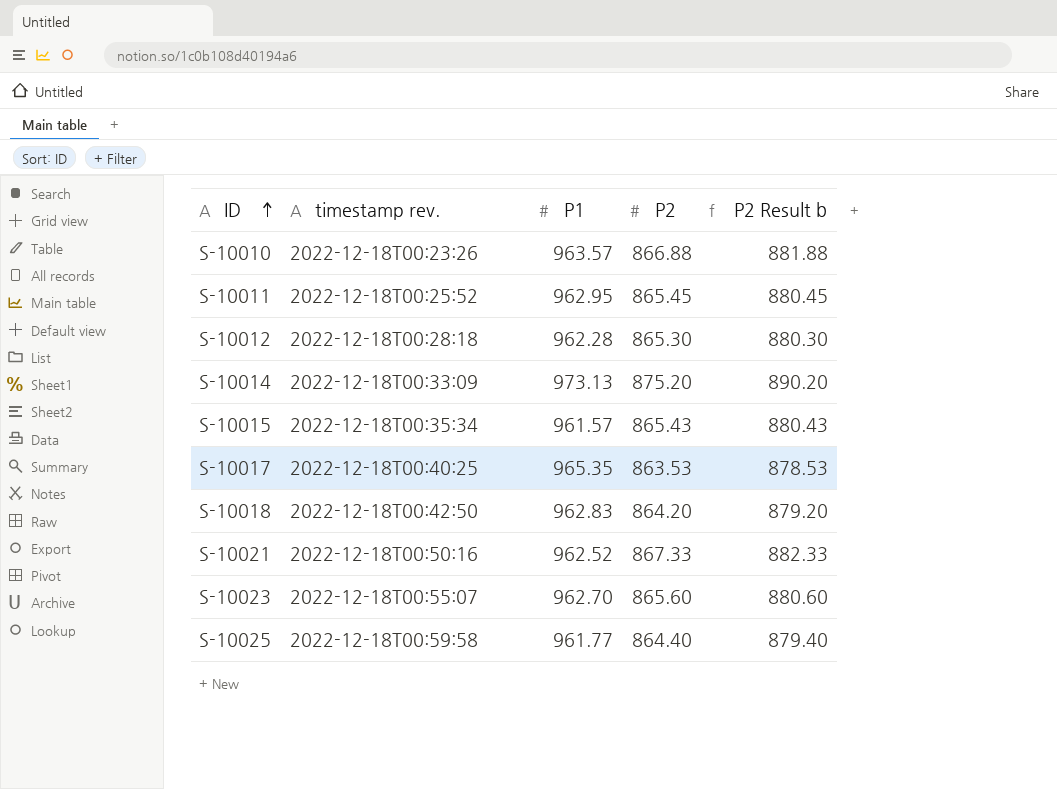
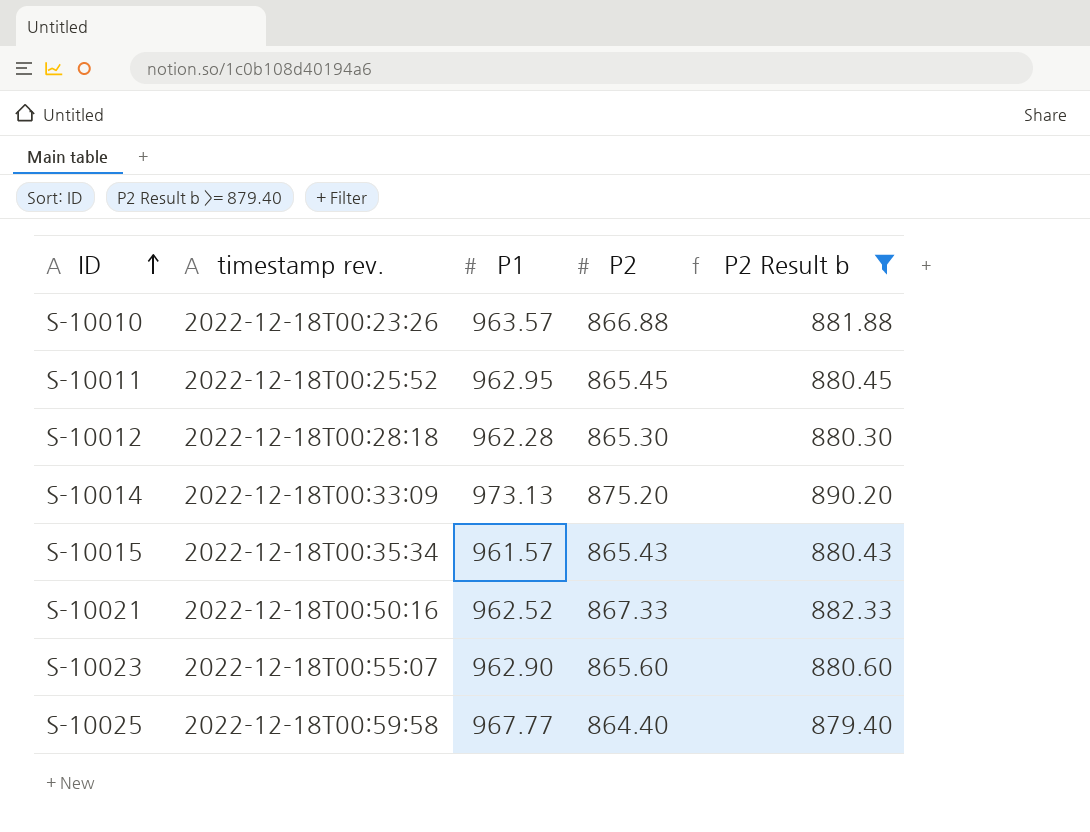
filter: none -> P2 Result b >= 879.40
S-10023 | P1: 962.70 -> 962.90
S-10025 | P1: 961.77 -> 967.77

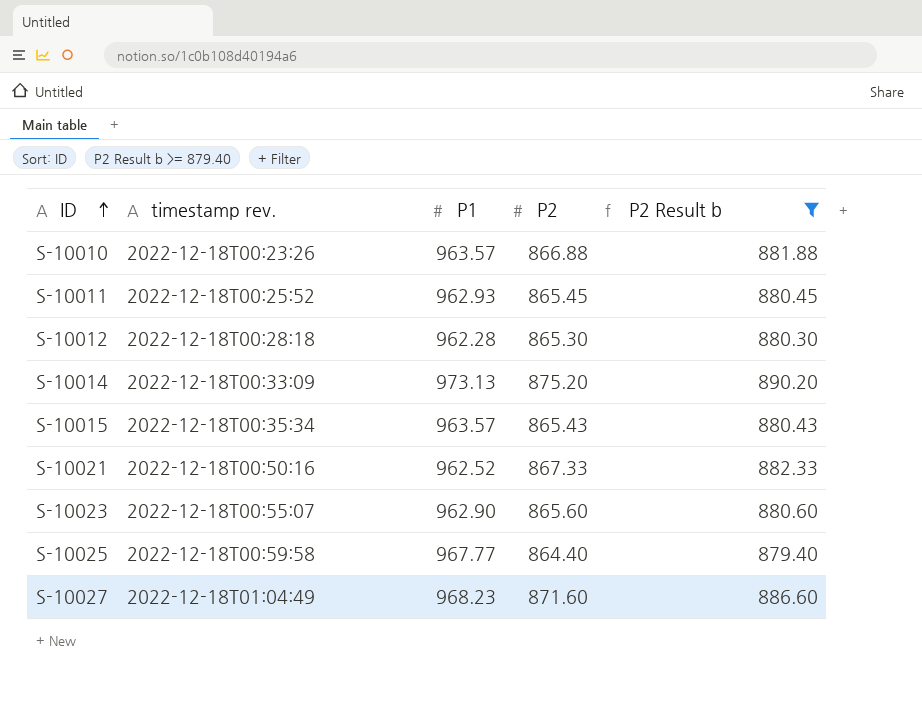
S-10011 | P1: 962.95 -> 962.93
S-10015 | P1: 961.57 -> 963.57
row S-10027: none -> 2022-12-18T01:04:49 | 968.23 | 871.60 | 886.60

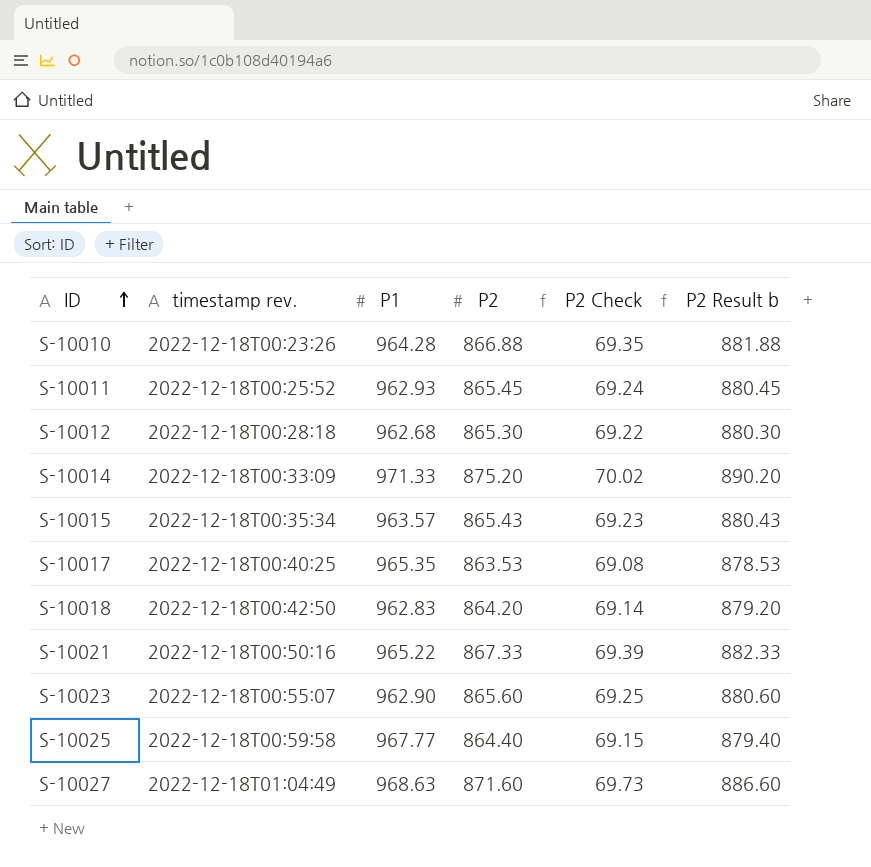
filter: P2 Result b >= 879.40 -> none
column P2 Check | formula: none -> [P2] * 0.08
S-10010 | P1: 963.57 -> 964.28
S-10012 | P1: 962.28 -> 962.68
S-10014 | P1: 973.13 -> 971.33
S-10021 | P1: 962.52 -> 965.22
S-10027 | P1: 968.23 -> 968.63

